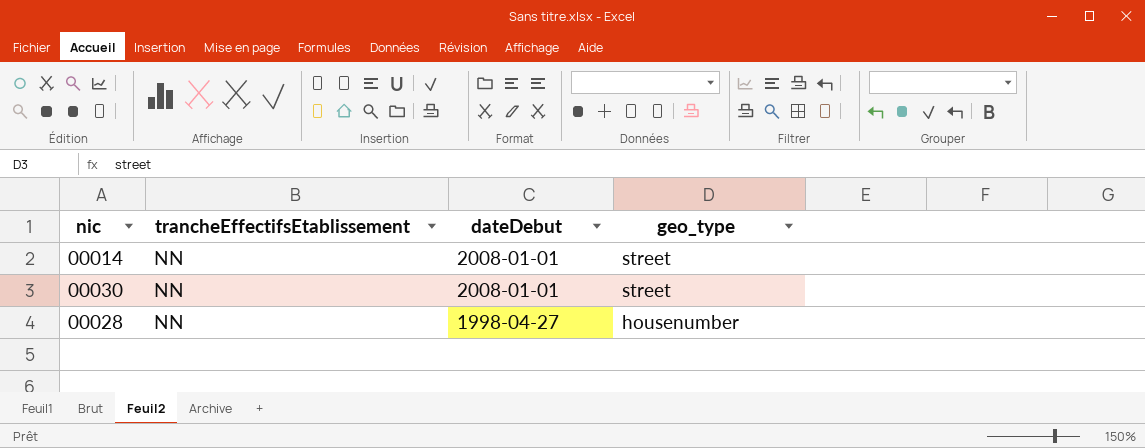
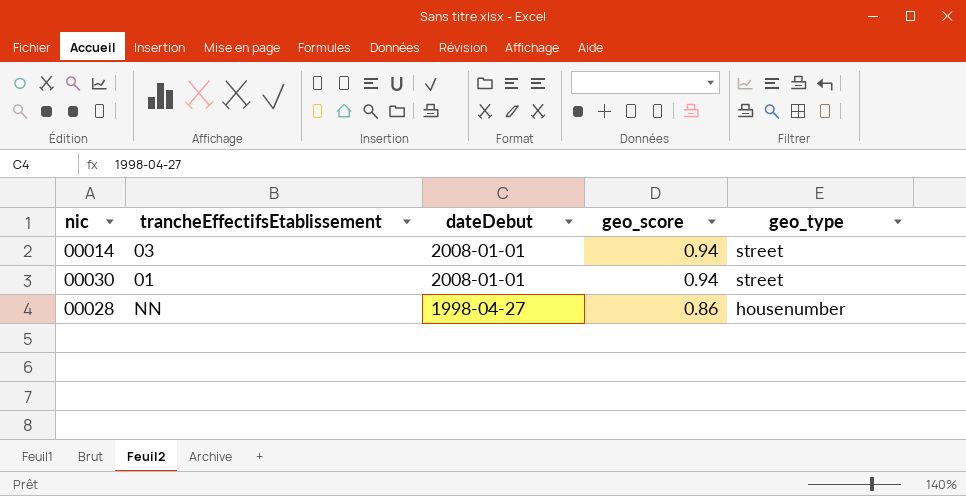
column geo_score | position: none -> 4
00014 | trancheEffectifsEtablissement: NN -> 03
00030 | trancheEffectifsEtablissement: NN -> 01

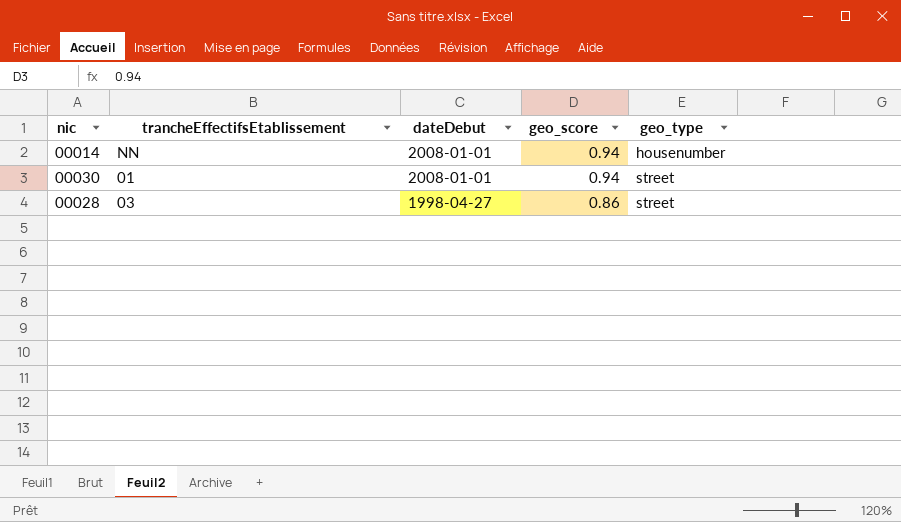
00014 | trancheEffectifsEtablissement: 03 -> NN
00014 | geo_type: street -> housenumber
00028 | trancheEffectifsEtablissement: NN -> 03
00028 | geo_type: housenumber -> street

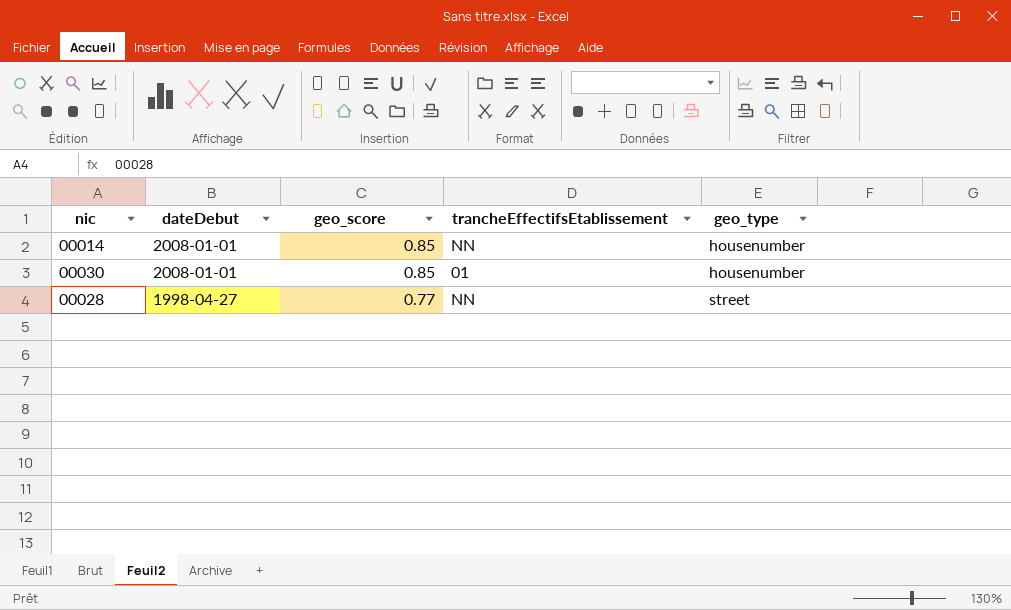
column trancheEffectifsEtablissement | position: 2 -> 4
00014 | geo_score: 0.94 -> 0.85
00030 | geo_score: 0.94 -> 0.85
00030 | geo_type: street -> housenumber
00028 | geo_score: 0.86 -> 0.77
00028 | trancheEffectifsEtablissement: 03 -> NN

